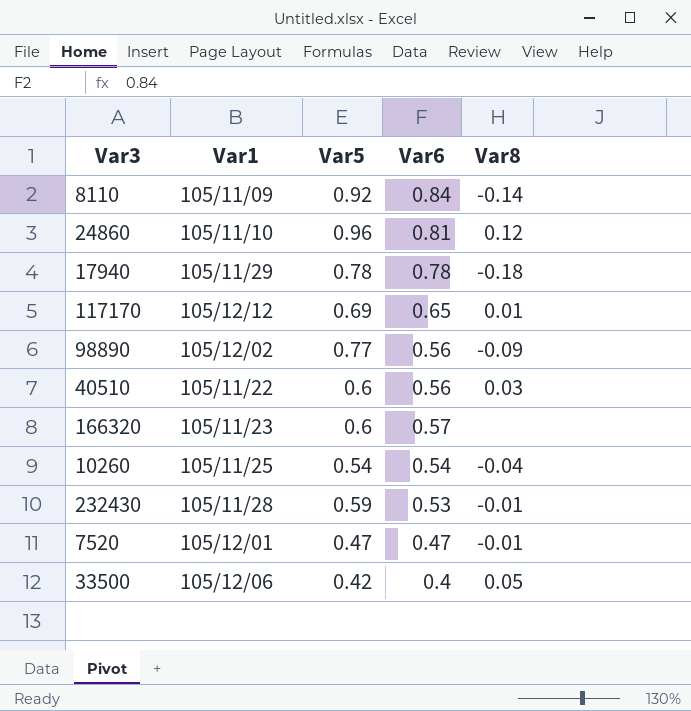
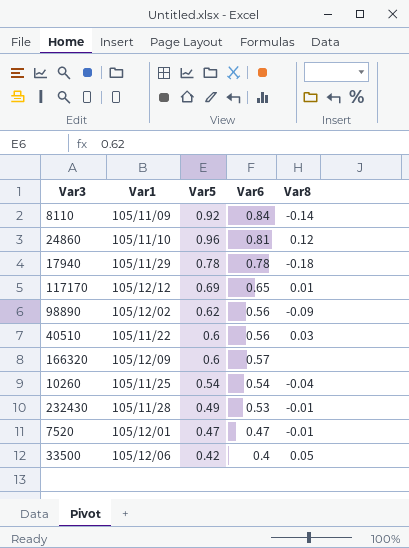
98890 | Var5: 0.77 -> 0.62
166320 | Var1: 105/11/23 -> 105/12/09
232430 | Var5: 0.59 -> 0.49

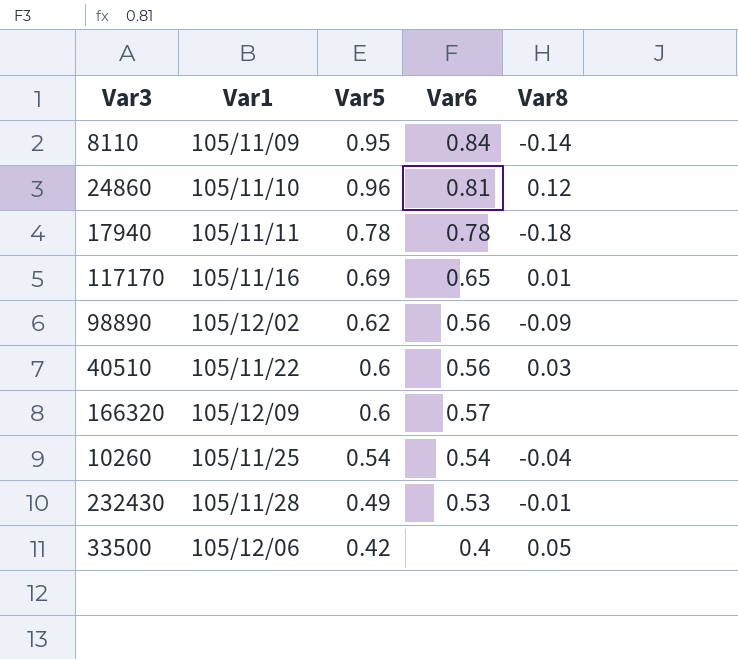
row 7520: 105/12/01 | 0.47 | 0.47 | -0.01 -> none
8110 | Var5: 0.92 -> 0.95
17940 | Var1: 105/11/29 -> 105/11/11
117170 | Var1: 105/12/12 -> 105/11/16

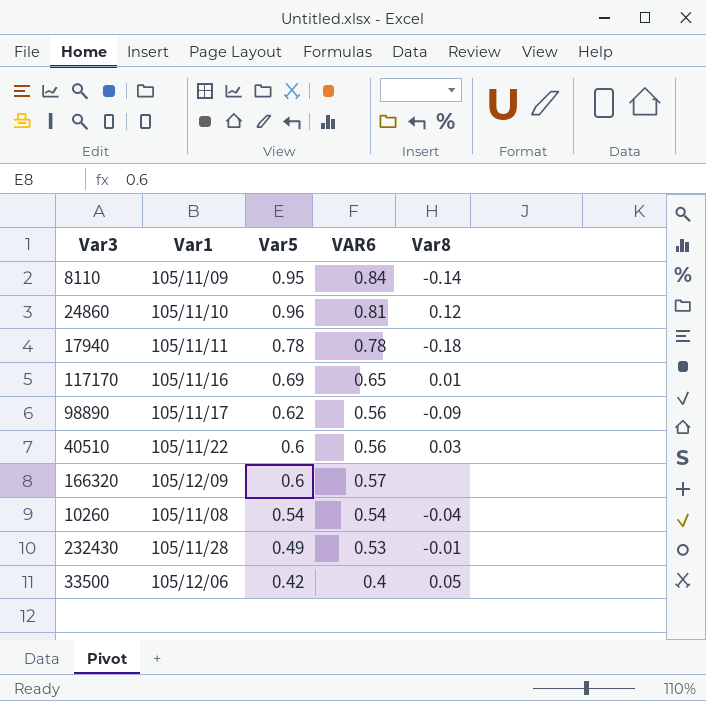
column name: Var6 -> VAR6
98890 | Var1: 105/12/02 -> 105/11/17
10260 | Var1: 105/11/25 -> 105/11/08

